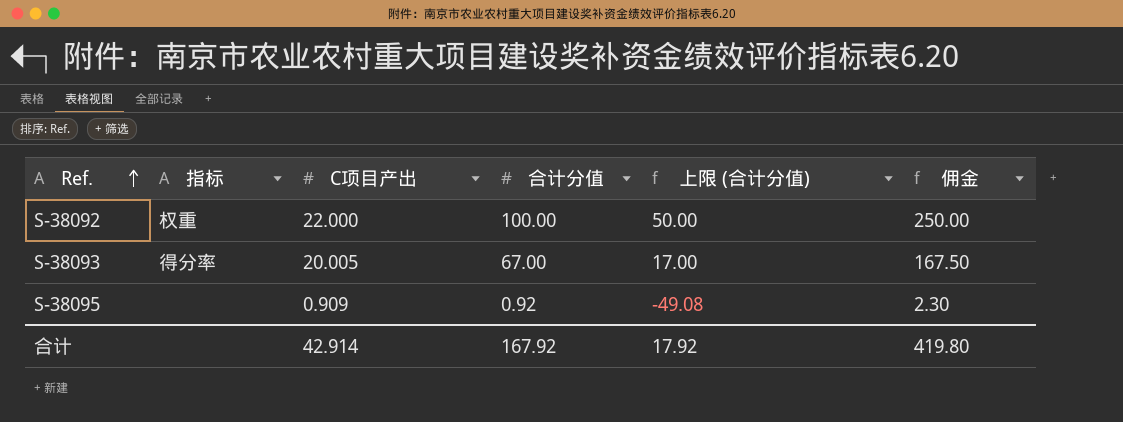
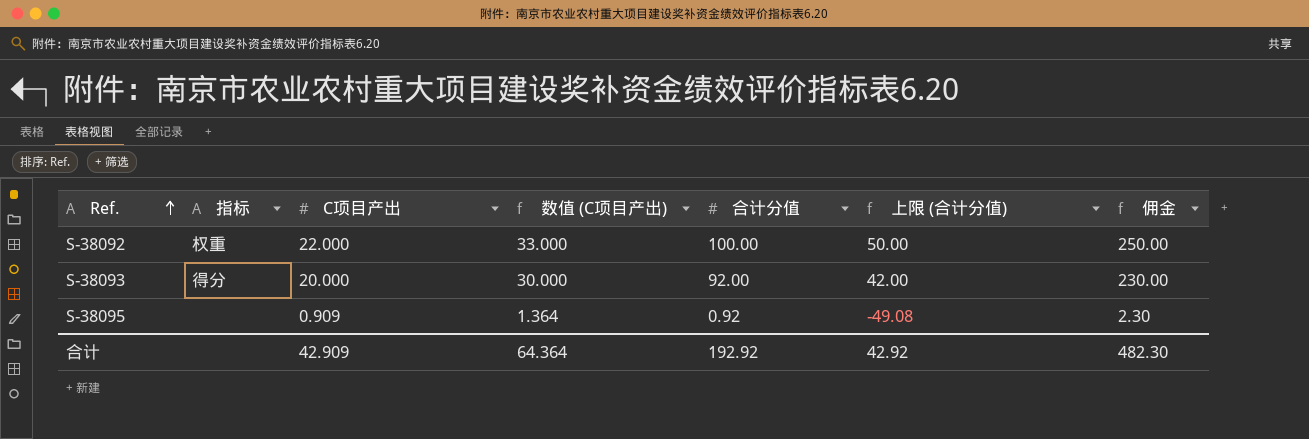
column 数值 (C项目产出) | formula: none -> [C项目产出] * 1.5
S-38093 | 指标: 得分率 -> 得分
S-38093 | C项目产出: 20.005 -> 20.000
S-38093 | 合计分值: 67.00 -> 92.00
S-38093 | 上限 (合计分值): 17.00 -> 42.00
S-38093 | 佣金: 167.50 -> 230.00
合计 | C项目产出: 42.914 -> 42.909
合计 | 合计分值: 167.92 -> 192.92
合计 | 上限 (合计分值): 17.92 -> 42.92
合计 | 佣金: 419.80 -> 482.30

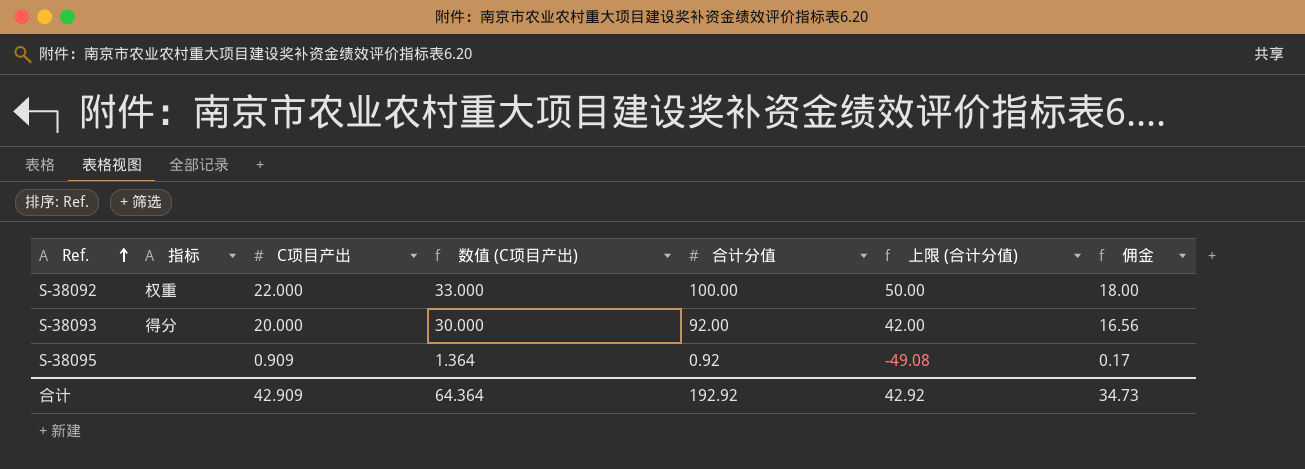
column 佣金 | formula: [合计分值] * 2.5 -> [合计分值] * 0.18
合计 | 佣金: 482.30 -> 34.73

